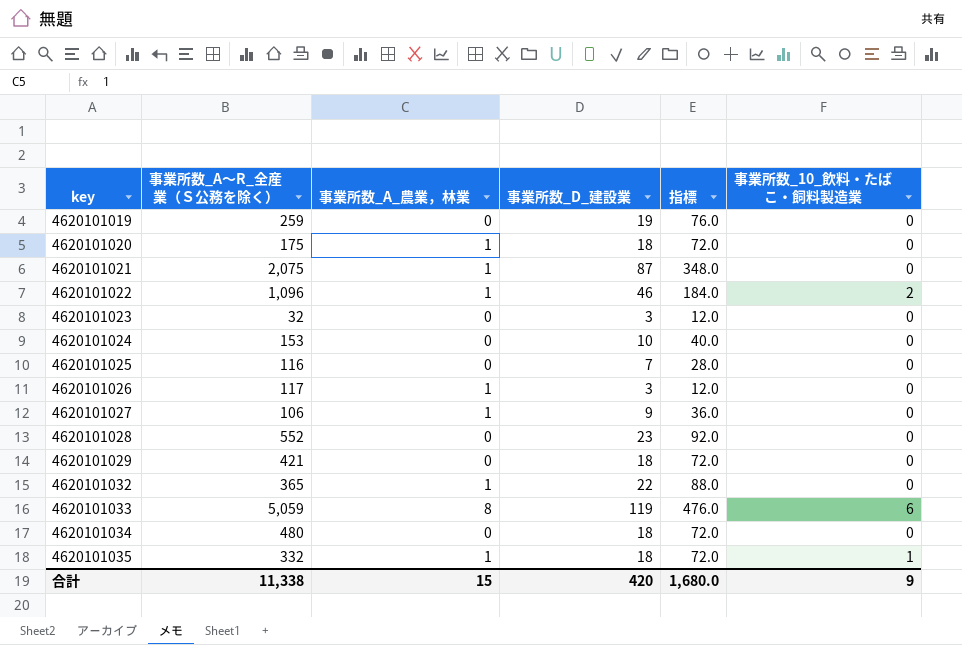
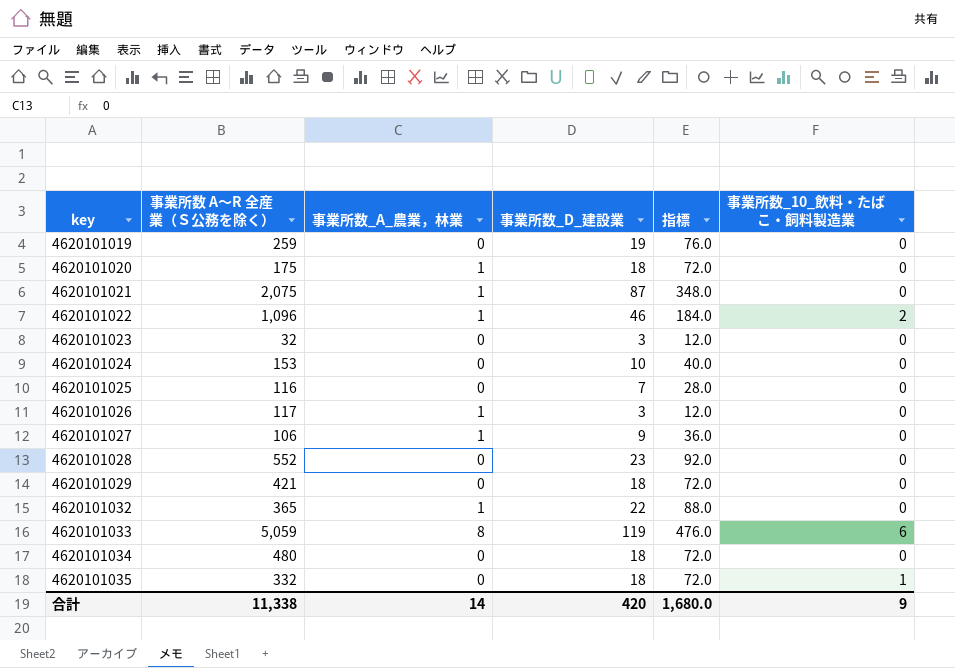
column name: 事業所数_A～R_全産業（Ｓ公務を除く） -> 事業所数 A～R 全産業（Ｓ公務を除く）
4620101035 | 事業所数_A_農業，林業: 1 -> 0
合計 | 事業所数_A_農業，林業: 15 -> 14

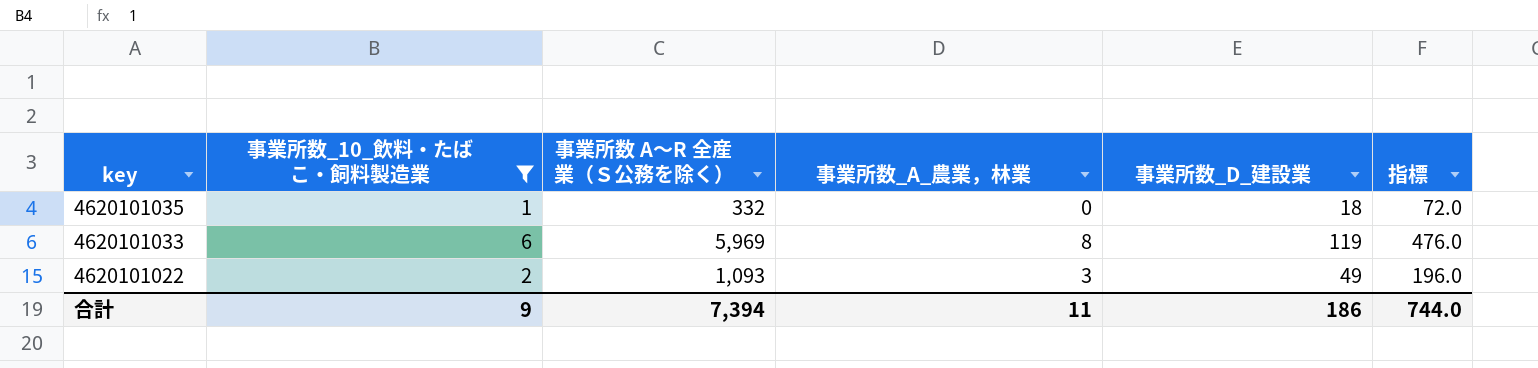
filter: none -> 事業所数_10_飲料・たばこ・飼料製造業 != 0
row order: key ascending -> key descending
column 事業所数_10_飲料・たばこ・飼料製造業 | position: 6 -> 2
4620101033 | 事業所数 A～R 全産業（Ｓ公務を除く）: 5,059 -> 5,969
4620101022 | 事業所数 A～R 全産業（Ｓ公務を除く）: 1,096 -> 1,093
4620101022 | 事業所数_A_農業，林業: 1 -> 3
4620101022 | 事業所数_D_建設業: 46 -> 49
4620101022 | 指標: 184.0 -> 196.0
合計 | 事業所数 A～R 全産業（Ｓ公務を除く）: 11,338 -> 7,394
合計 | 事業所数_A_農業，林業: 14 -> 11
合計 | 事業所数_D_建設業: 420 -> 186
合計 | 指標: 1,680.0 -> 744.0

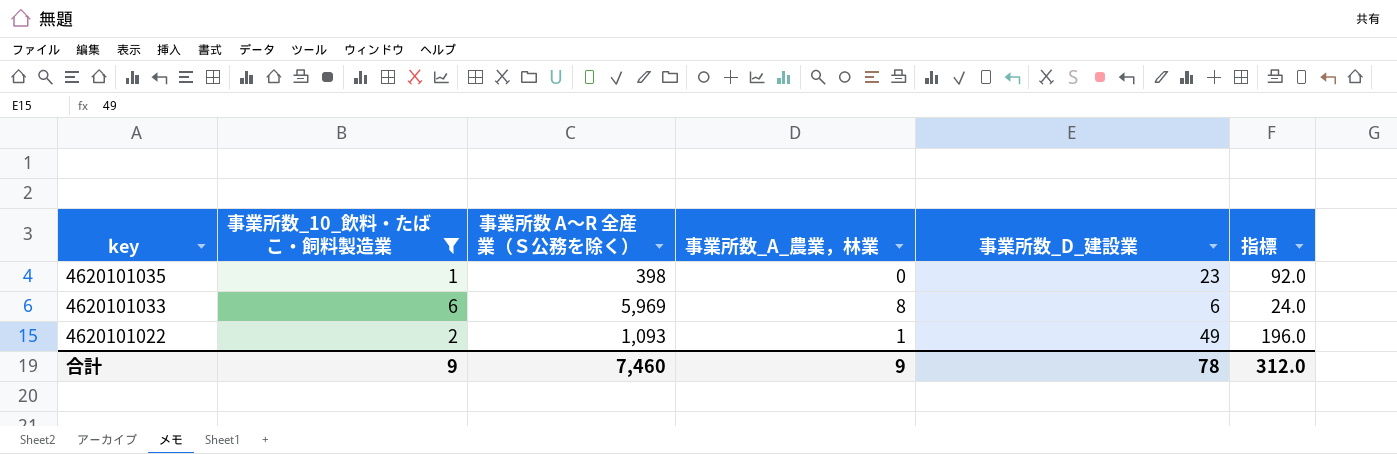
4620101035 | 事業所数 A～R 全産業（Ｓ公務を除く）: 332 -> 398
4620101035 | 事業所数_D_建設業: 18 -> 23
4620101035 | 指標: 72.0 -> 92.0
4620101033 | 事業所数_D_建設業: 119 -> 6
4620101033 | 指標: 476.0 -> 24.0
4620101022 | 事業所数_A_農業，林業: 3 -> 1
合計 | 事業所数 A～R 全産業（Ｓ公務を除く）: 7,394 -> 7,460
合計 | 事業所数_A_農業，林業: 11 -> 9
合計 | 事業所数_D_建設業: 186 -> 78
合計 | 指標: 744.0 -> 312.0

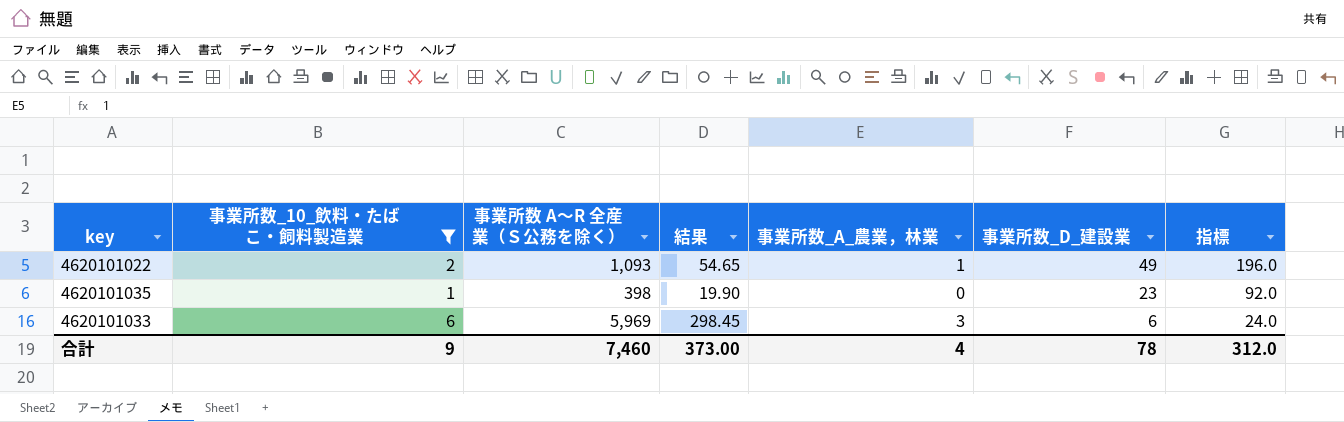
row order: key descending -> 事業所数_D_建設業 descending
column 結果 | formula: none -> [事業所数 A～R 全産業（Ｓ公務を除く）] * 0.05
4620101033 | 事業所数_A_農業，林業: 8 -> 3
合計 | 事業所数_A_農業，林業: 9 -> 4

